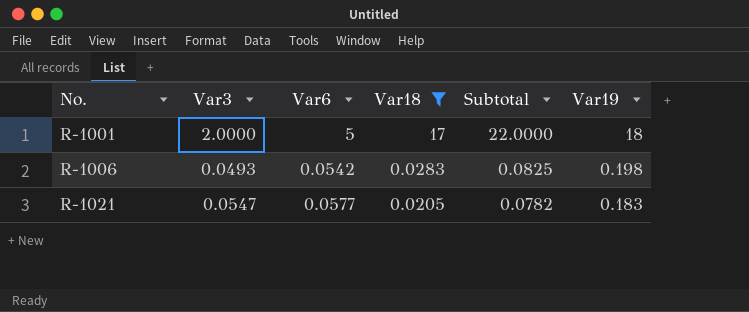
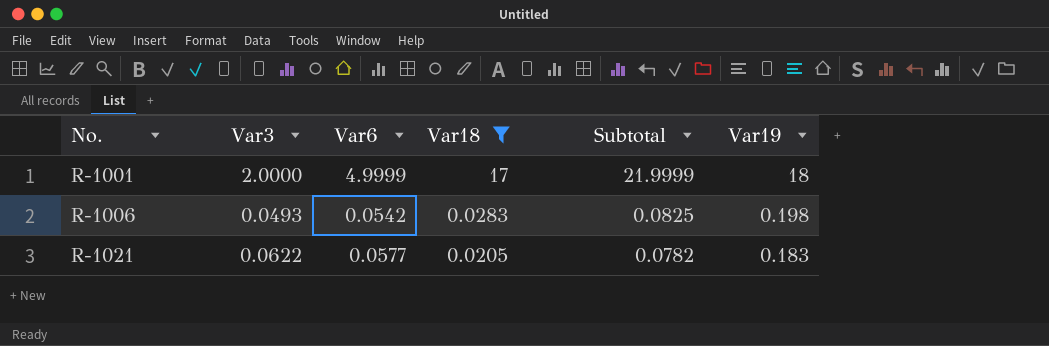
R-1001 | Var6: 5 -> 4.9999
R-1001 | Subtotal: 22.0000 -> 21.9999
R-1021 | Var3: 0.0547 -> 0.0622

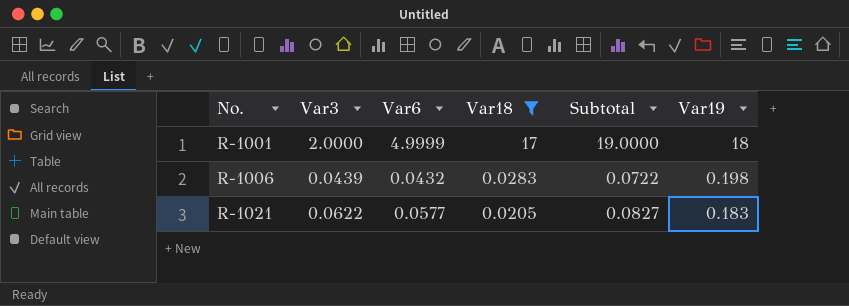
column Subtotal | formula: [Var6] + [Var18] -> [Var3] + [Var18]
R-1006 | Var3: 0.0493 -> 0.0439
R-1006 | Var6: 0.0542 -> 0.0432

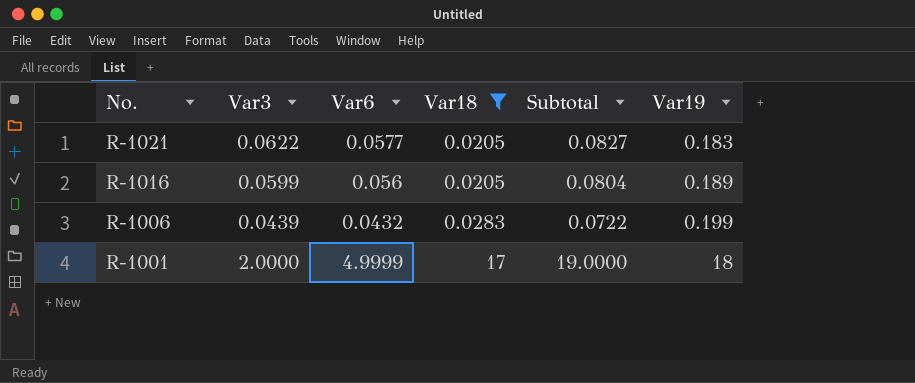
row order: No. ascending -> No. descending
row R-1016: none -> 0.0599 | 0.056 | 0.0205 | 0.0804 | 0.189
R-1006 | Var19: 0.198 -> 0.199

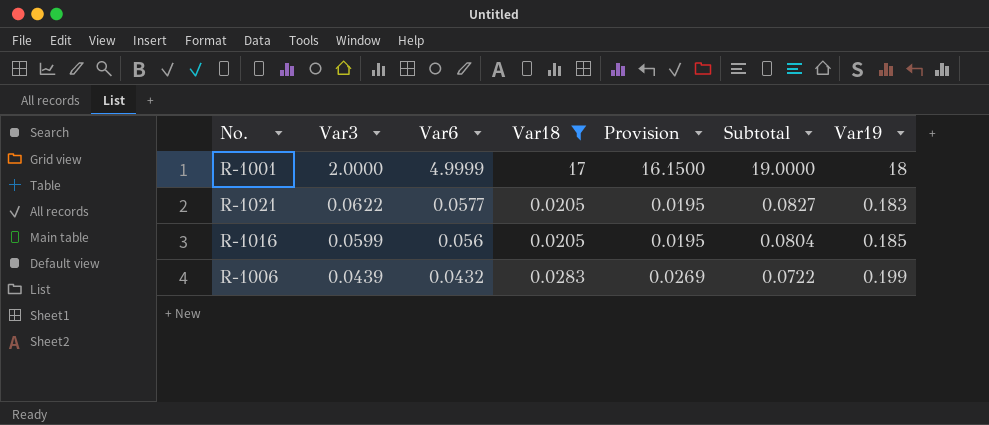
row order: No. descending -> Var3 descending
column Provision | formula: none -> [Var18] * 0.95
R-1016 | Var19: 0.189 -> 0.185

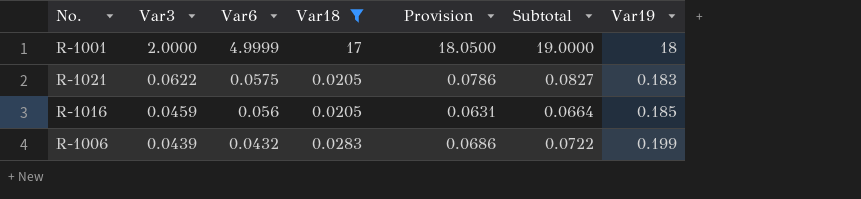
column Provision | formula: [Var18] * 0.95 -> [Subtotal] * 0.95
R-1021 | Var6: 0.0577 -> 0.0575
R-1016 | Var3: 0.0599 -> 0.0459
R-1016 | Subtotal: 0.0804 -> 0.0664

